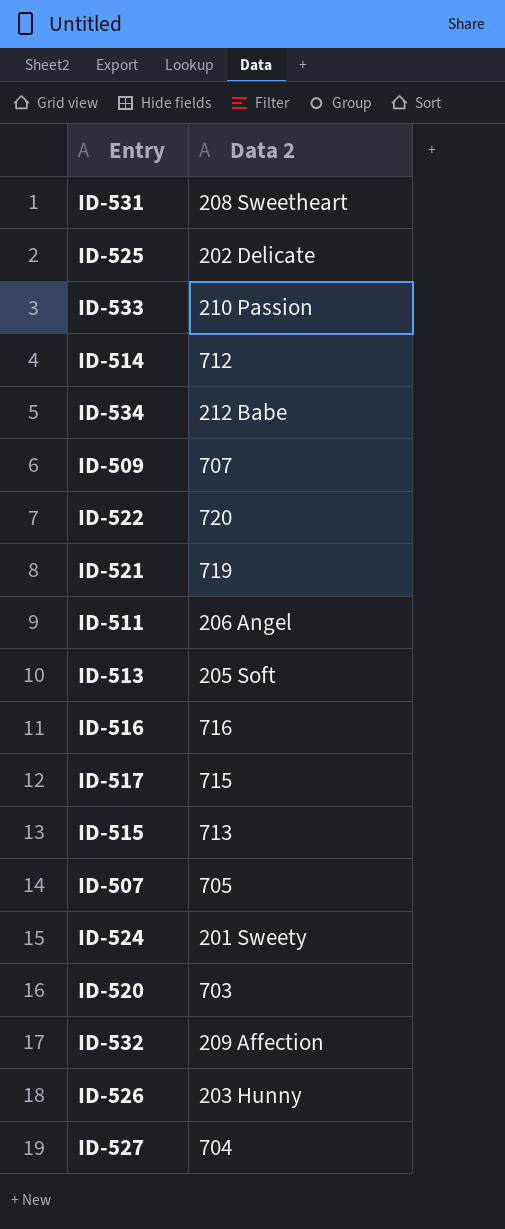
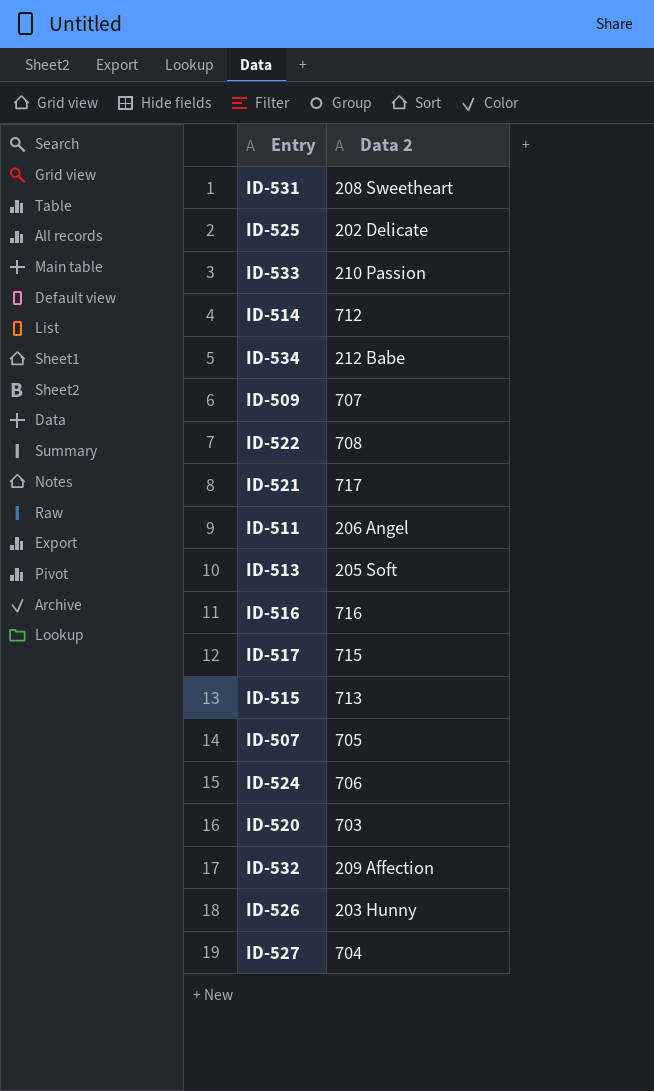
ID-522 | Data 2: 720 -> 708
ID-521 | Data 2: 719 -> 717
ID-524 | Data 2: 201 Sweety -> 706

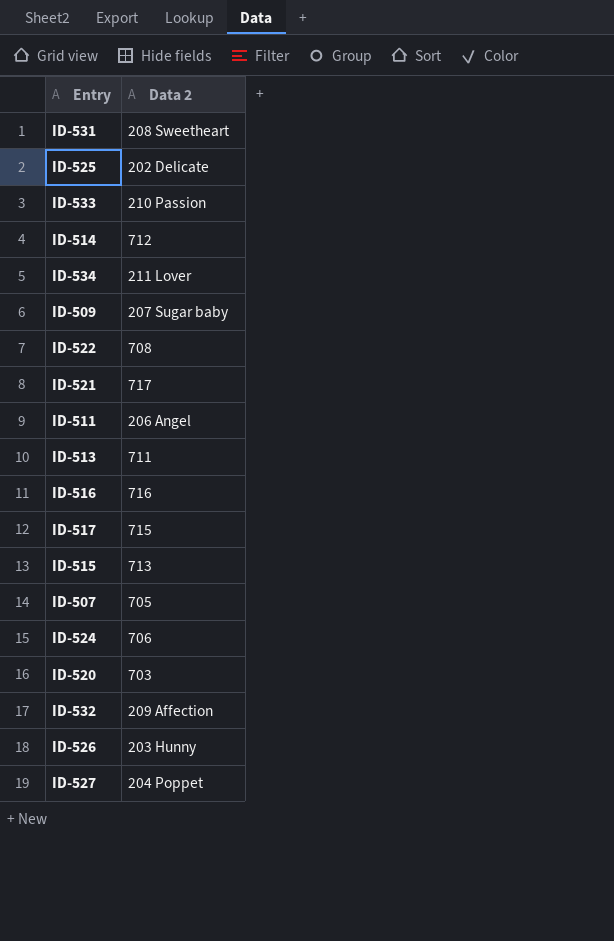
ID-534 | Data 2: 212 Babe -> 211 Lover
ID-509 | Data 2: 707 -> 207 Sugar baby
ID-513 | Data 2: 205 Soft -> 711
ID-527 | Data 2: 704 -> 204 Poppet

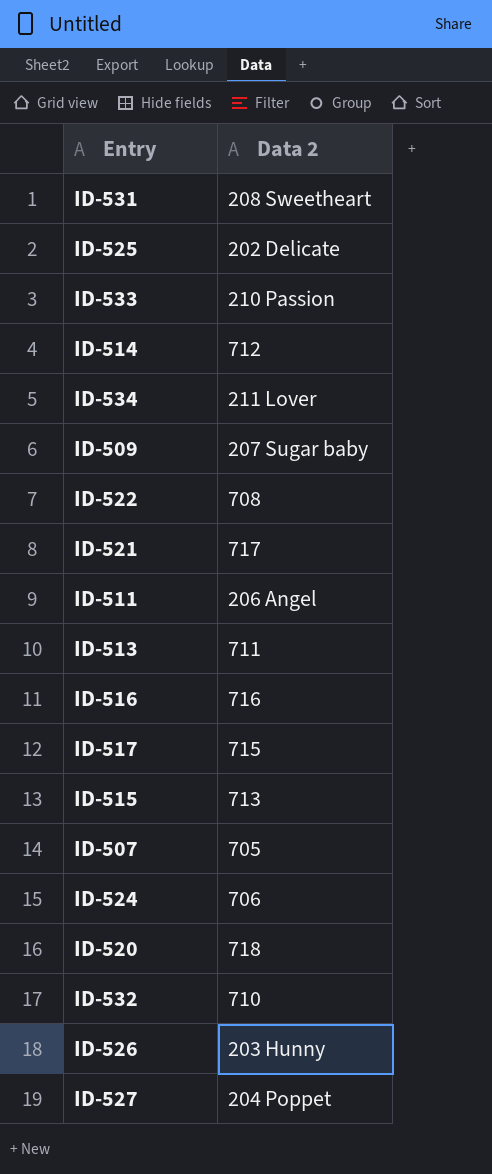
ID-520 | Data 2: 703 -> 718
ID-532 | Data 2: 209 Affection -> 710

